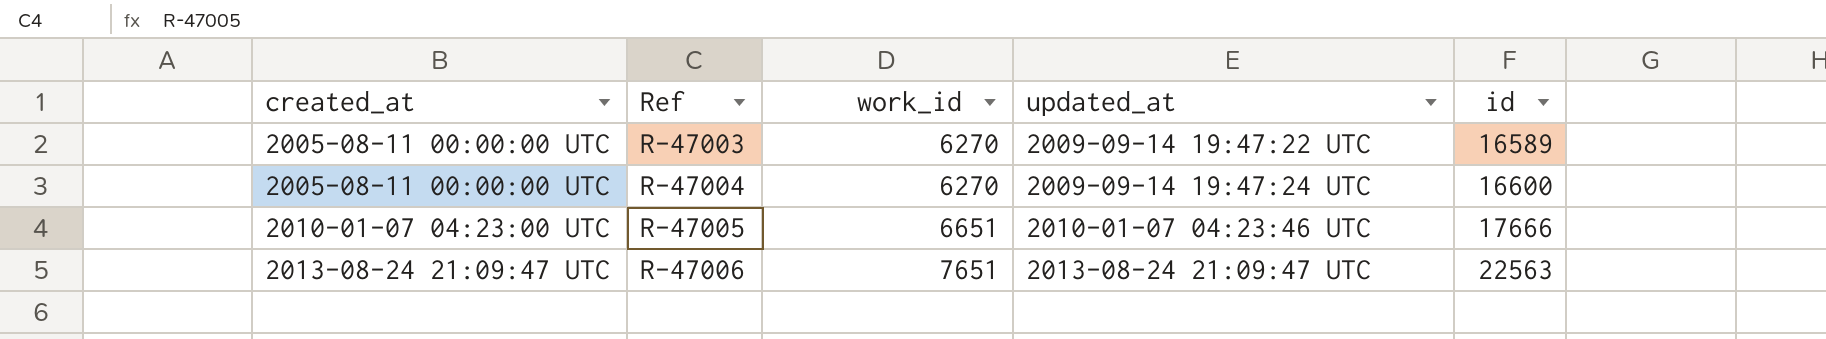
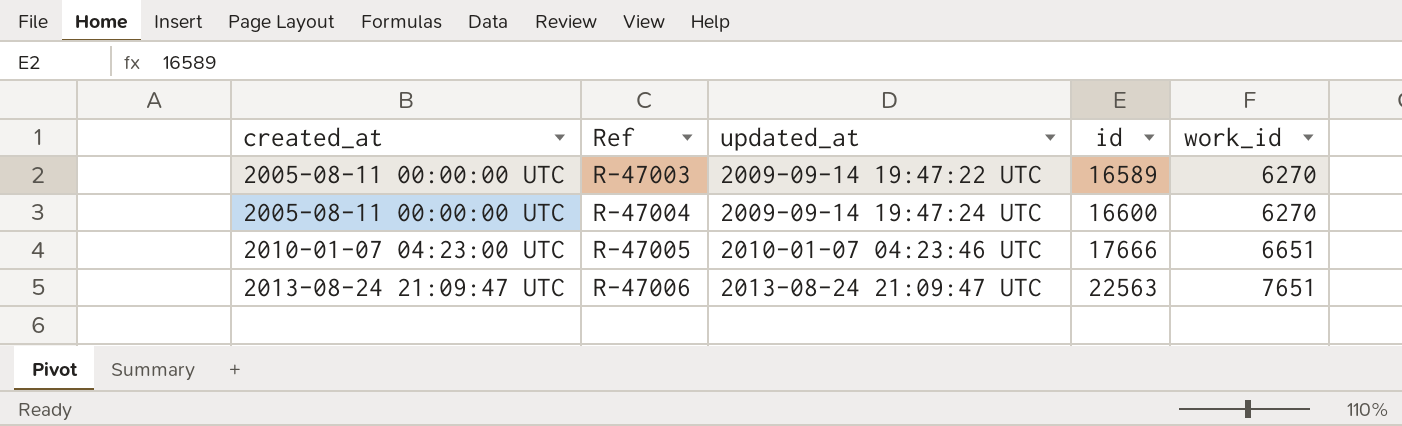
column work_id | position: 3 -> 5

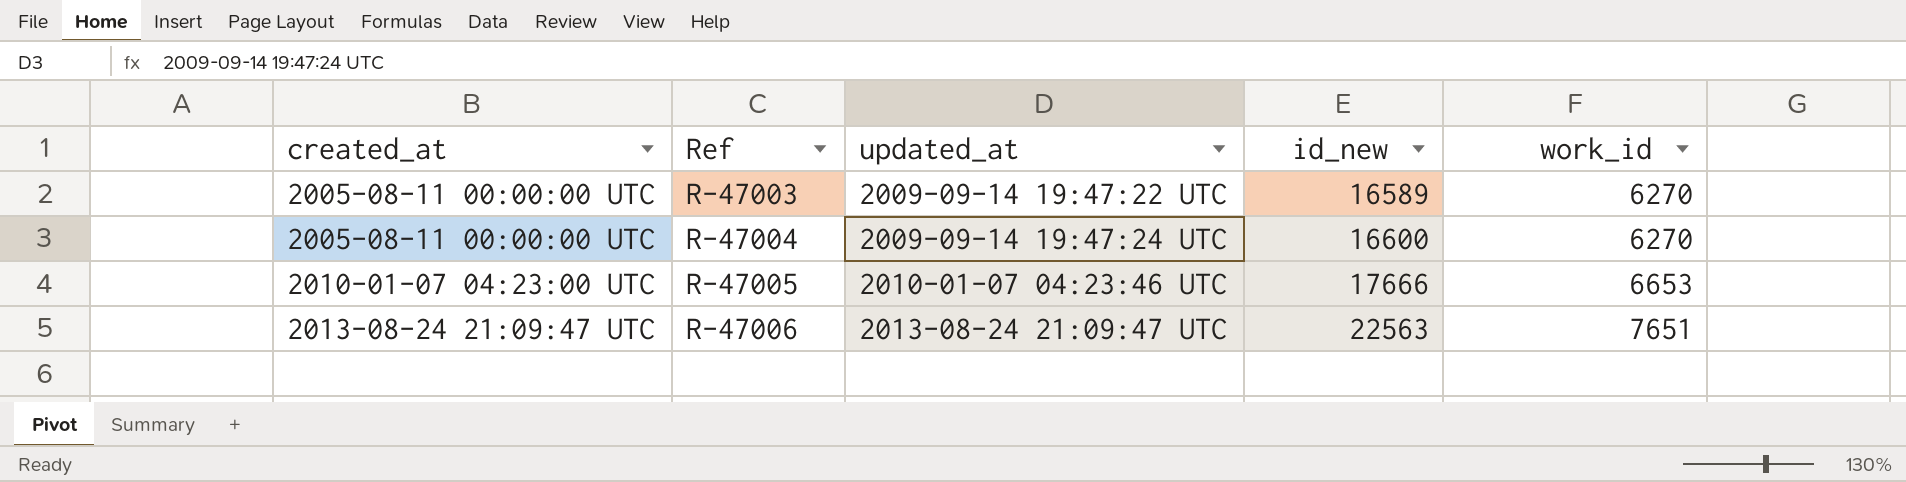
column name: id -> id_new
R-47005 | work_id: 6651 -> 6653

